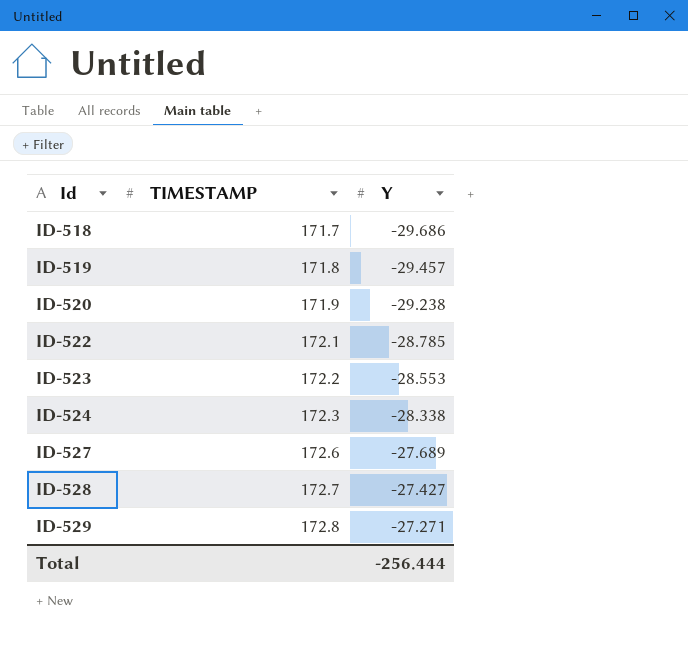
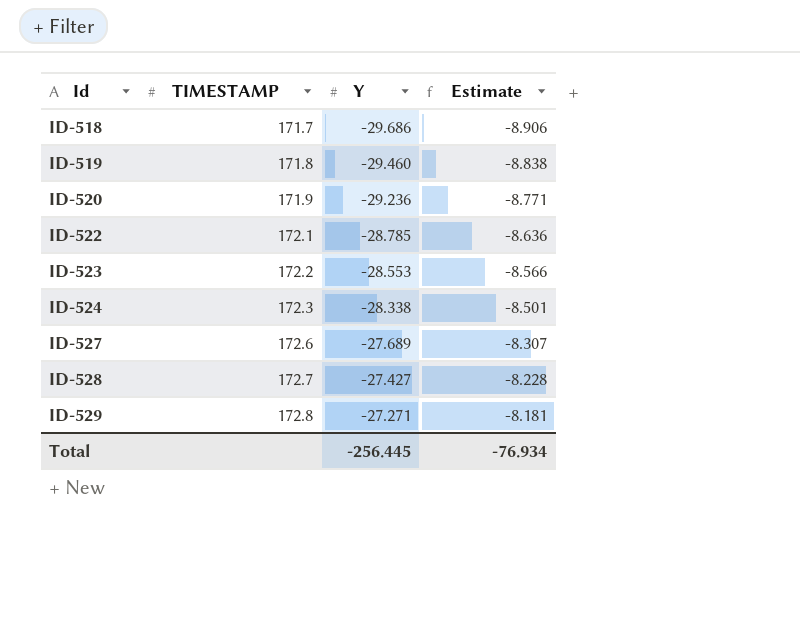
column Estimate | formula: none -> [Y] * 0.3
ID-519 | Y: -29.457 -> -29.460
ID-520 | Y: -29.238 -> -29.236
Total | Y: -256.444 -> -256.445

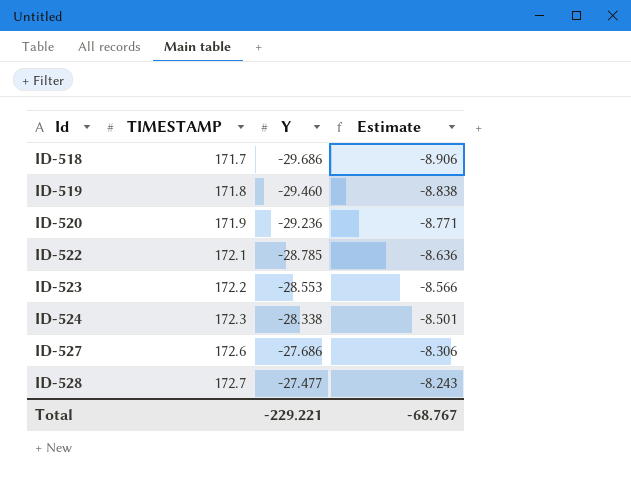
row ID-529: 172.8 | -27.271 | -8.181 -> none
ID-527 | Y: -27.689 -> -27.686
ID-527 | Estimate: -8.307 -> -8.306
ID-528 | Y: -27.427 -> -27.477
ID-528 | Estimate: -8.228 -> -8.243
Total | Y: -256.445 -> -229.221
Total | Estimate: -76.934 -> -68.767

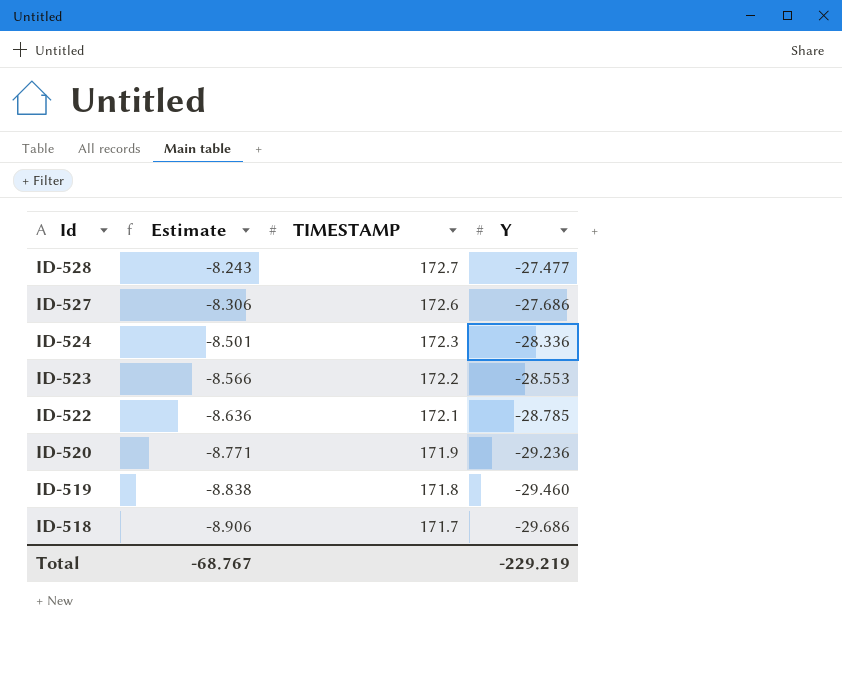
row order: Id ascending -> Id descending
column Estimate | position: 4 -> 2
ID-524 | Y: -28.338 -> -28.336
Total | Y: -229.221 -> -229.219

